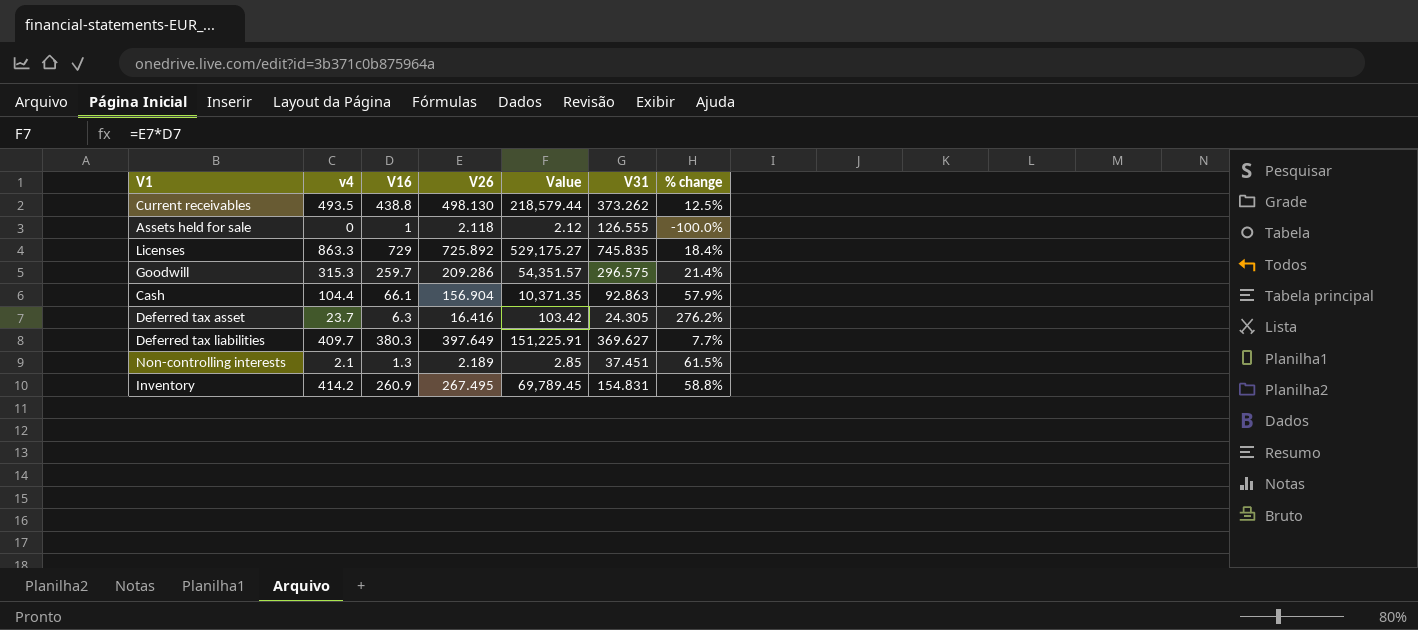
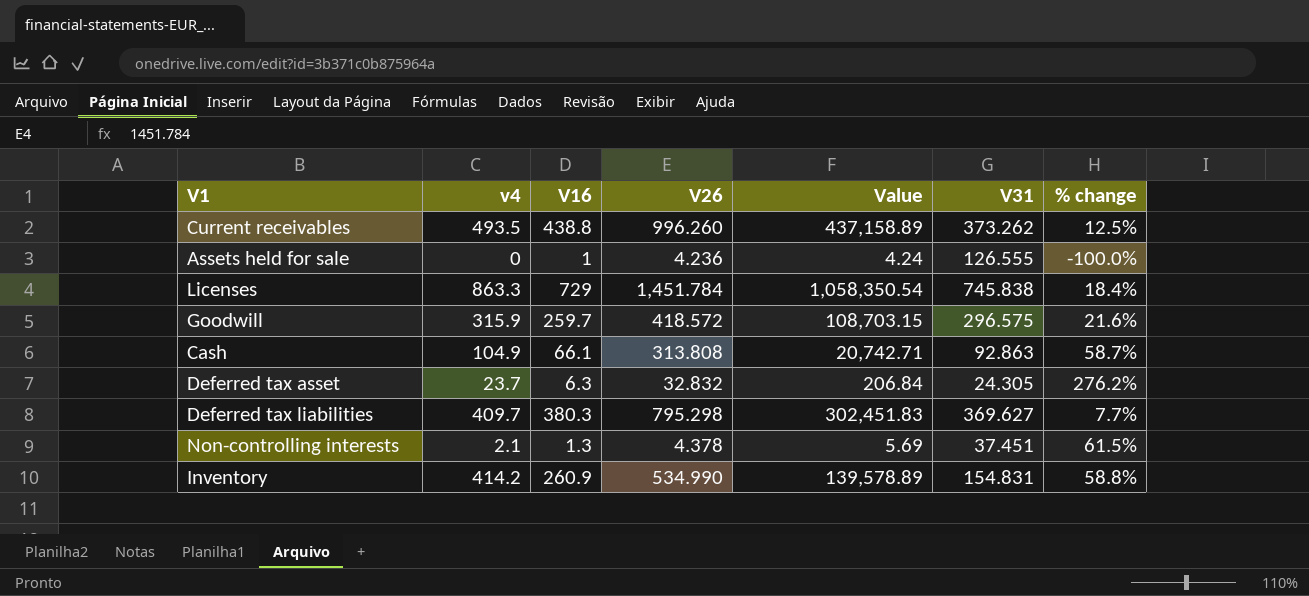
Current receivables | V26: 498.130 -> 996.260
Current receivables | Value: 218,579.44 -> 437,158.89
Assets held for sale | V26: 2.118 -> 4.236
Assets held for sale | Value: 2.12 -> 4.24
Licenses | V26: 725.892 -> 1,451.784
Licenses | Value: 529,175.27 -> 1,058,350.54
Licenses | V31: 745.835 -> 745.838
Goodwill | v4: 315.3 -> 315.9
Goodwill | V26: 209.286 -> 418.572
Goodwill | Value: 54,351.57 -> 108,703.15
Goodwill | % change: 21.4% -> 21.6%
Cash | v4: 104.4 -> 104.9
Cash | V26: 156.904 -> 313.808
Cash | Value: 10,371.35 -> 20,742.71
Cash | % change: 57.9% -> 58.7%
Deferred tax asset | V26: 16.416 -> 32.832
Deferred tax asset | Value: 103.42 -> 206.84
Deferred tax liabilities | V26: 397.649 -> 795.298
Deferred tax liabilities | Value: 151,225.91 -> 302,451.83
Non-controlling interests | V26: 2.189 -> 4.378
Non-controlling interests | Value: 2.85 -> 5.69
Inventory | V26: 267.495 -> 534.990
Inventory | Value: 69,789.45 -> 139,578.89

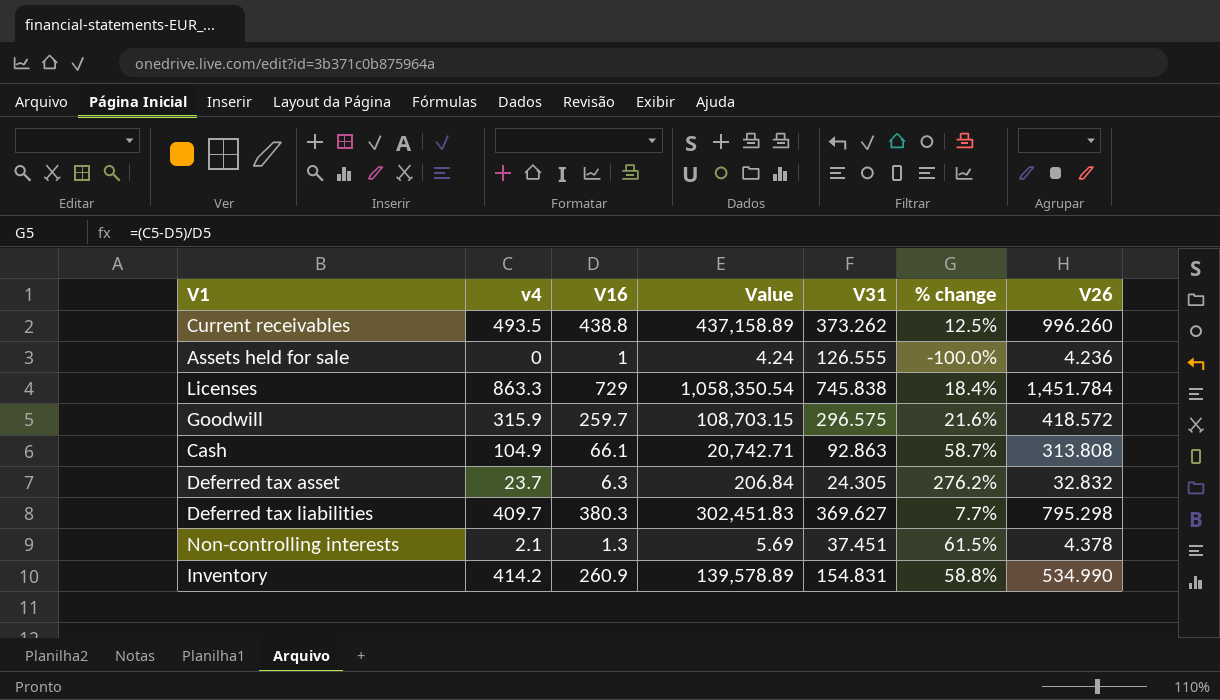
column V26 | position: 4 -> 7

